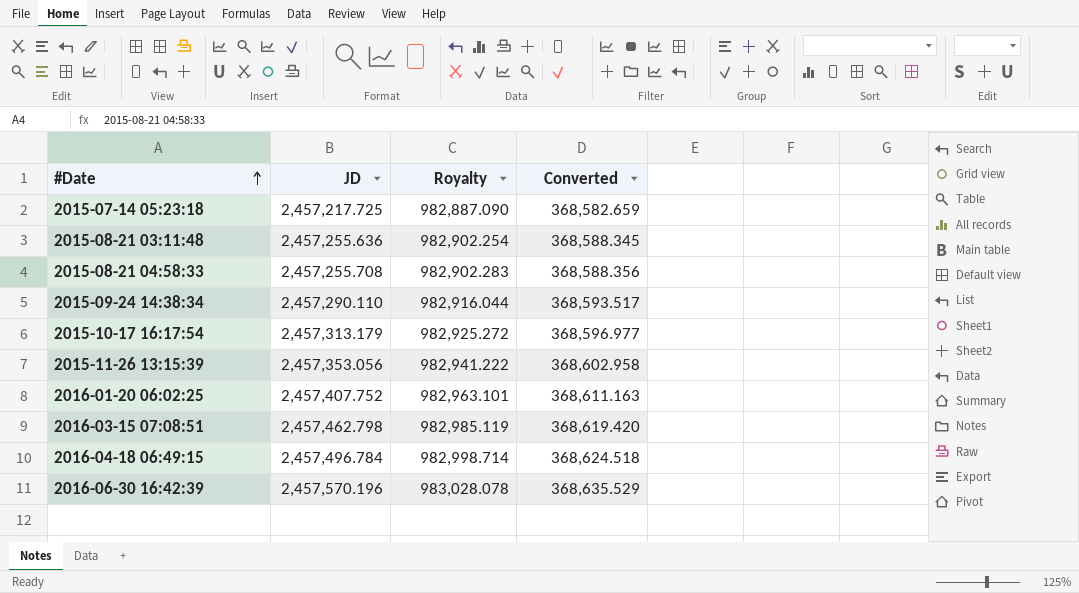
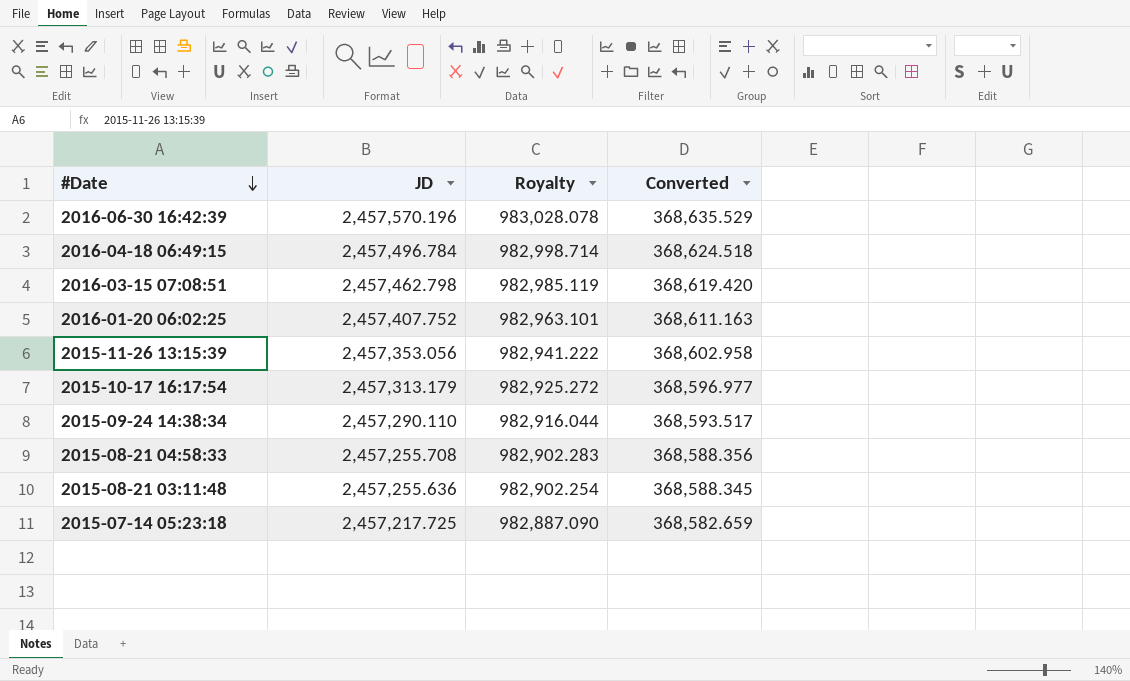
row order: #Date ascending -> #Date descending

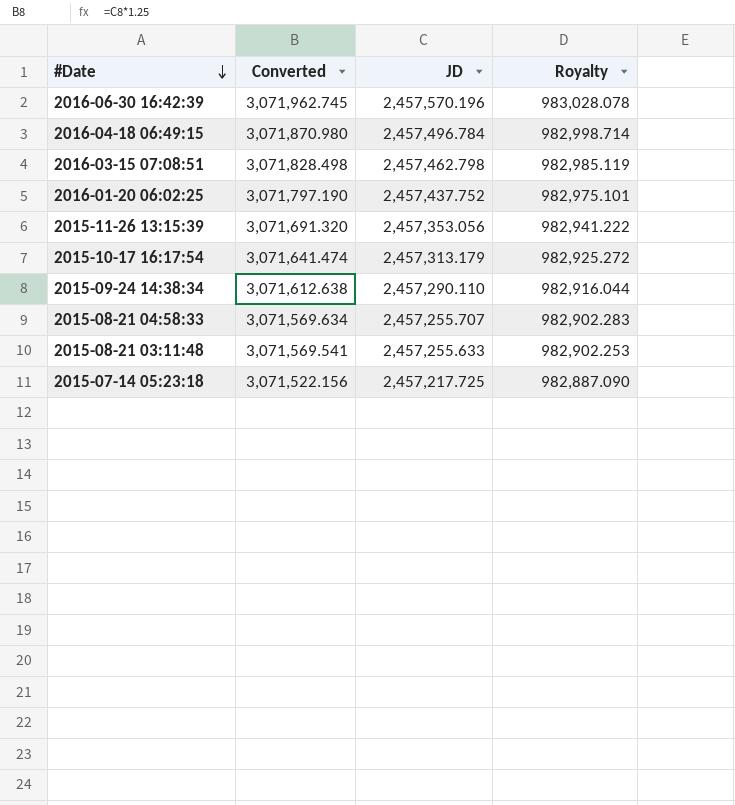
column Converted | formula: [JD] * 0.15 -> [JD] * 1.25
column Converted | position: 4 -> 2
2016-01-20 06:02:25 | JD: 2,457,407.752 -> 2,457,437.752
2016-01-20 06:02:25 | Royalty: 982,963.101 -> 982,975.101
2015-08-21 04:58:33 | JD: 2,457,255.708 -> 2,457,255.707
2015-08-21 03:11:48 | JD: 2,457,255.636 -> 2,457,255.633
2015-08-21 03:11:48 | Royalty: 982,902.254 -> 982,902.253

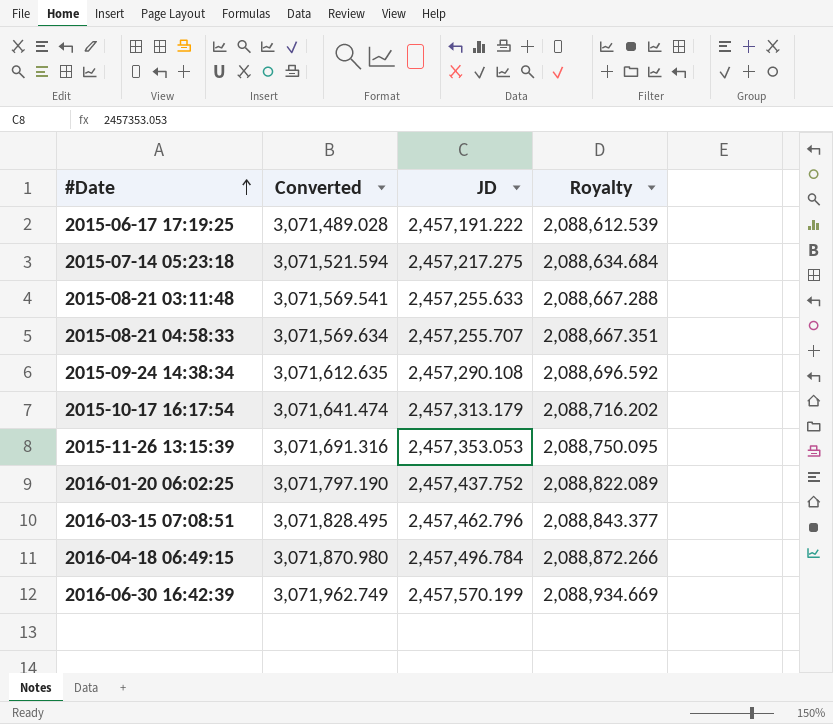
row order: #Date descending -> #Date ascending
column Royalty | formula: [JD] * 0.4 -> [JD] * 0.85
row 2015-06-17 17:19:25: none -> 3,071,489.028 | 2,457,191.222 | 2,088,612.539
2015-07-14 05:23:18 | Converted: 3,071,522.156 -> 3,071,521.594
2015-07-14 05:23:18 | JD: 2,457,217.725 -> 2,457,217.275
2015-09-24 14:38:34 | Converted: 3,071,612.638 -> 3,071,612.635
2015-09-24 14:38:34 | JD: 2,457,290.110 -> 2,457,290.108
2015-11-26 13:15:39 | Converted: 3,071,691.320 -> 3,071,691.316
2015-11-26 13:15:39 | JD: 2,457,353.056 -> 2,457,353.053
2016-03-15 07:08:51 | Converted: 3,071,828.498 -> 3,071,828.495
2016-03-15 07:08:51 | JD: 2,457,462.798 -> 2,457,462.796
2016-06-30 16:42:39 | Converted: 3,071,962.745 -> 3,071,962.749
2016-06-30 16:42:39 | JD: 2,457,570.196 -> 2,457,570.199

